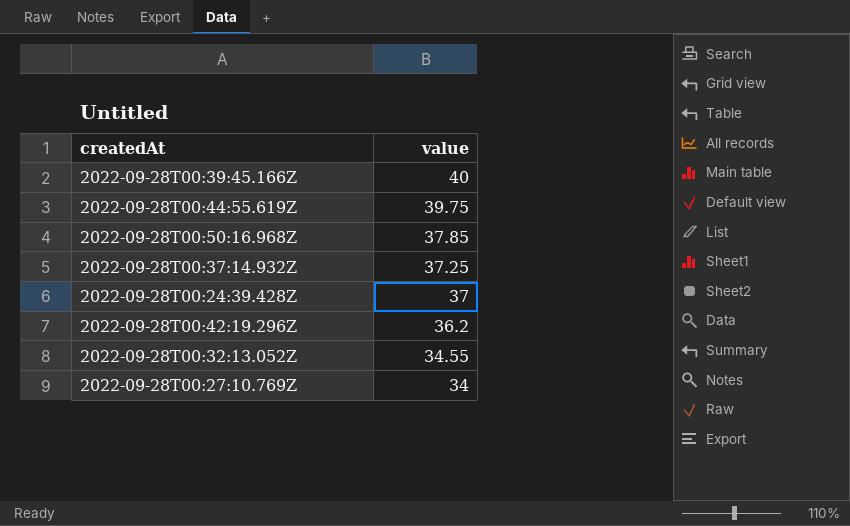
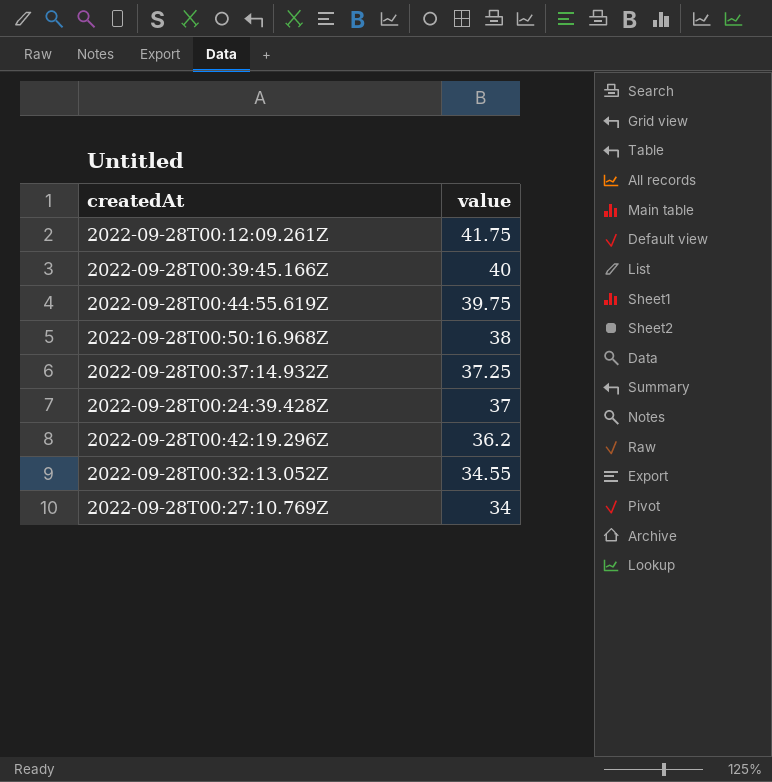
row 2022-09-28T00:12:09.261Z: none -> 41.75
2022-09-28T00:50:16.968Z | value: 37.85 -> 38

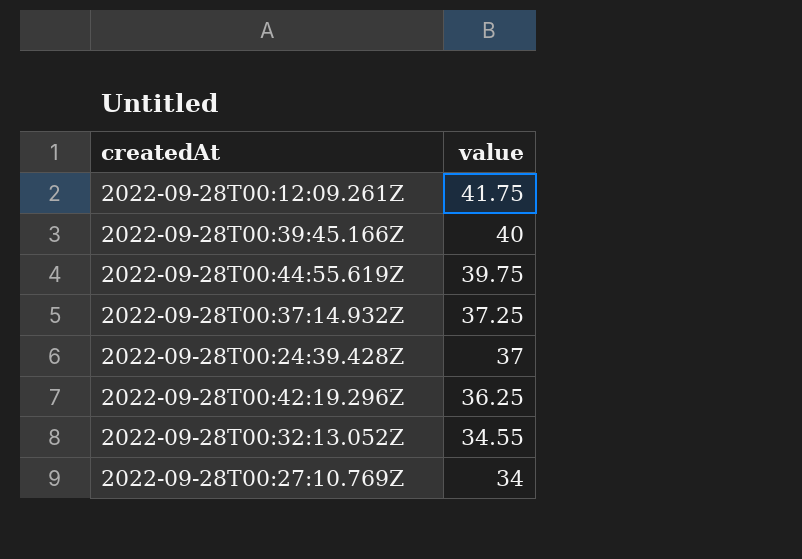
row 2022-09-28T00:50:16.968Z: 38 -> none
2022-09-28T00:42:19.296Z | value: 36.2 -> 36.25

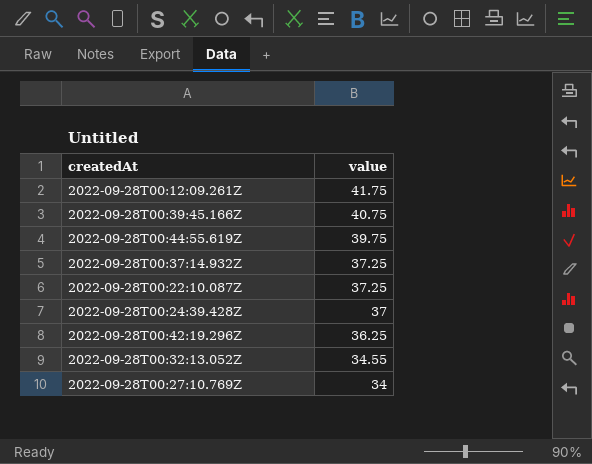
2022-09-28T00:39:45.166Z | value: 40 -> 40.75
row 2022-09-28T00:22:10.087Z: none -> 37.25

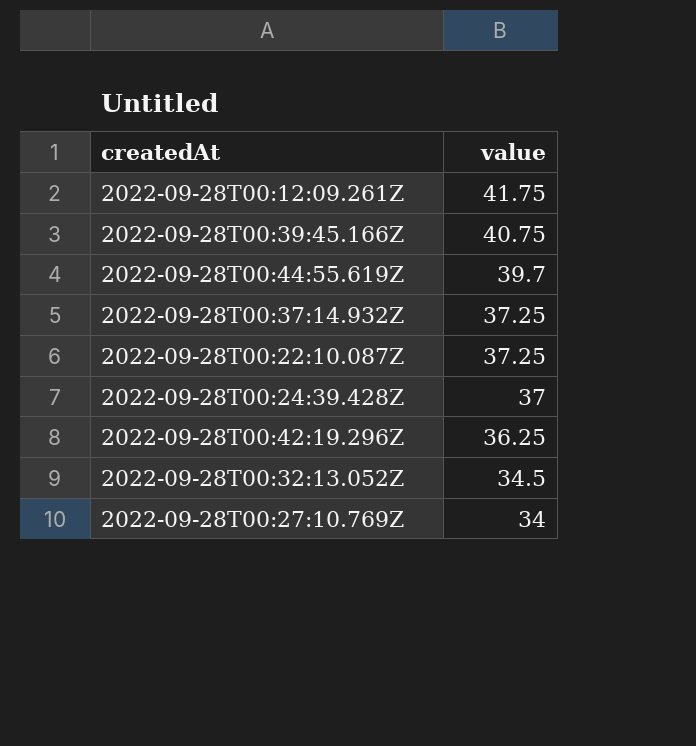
2022-09-28T00:44:55.619Z | value: 39.75 -> 39.7
2022-09-28T00:32:13.052Z | value: 34.55 -> 34.5

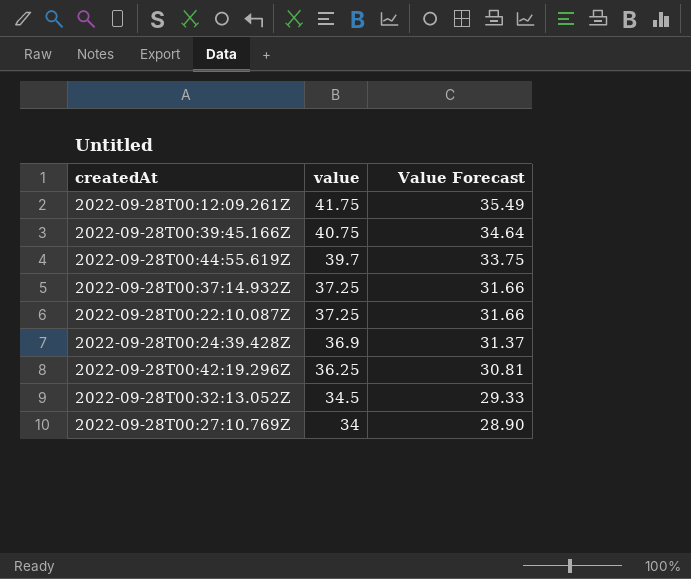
column Value Forecast | formula: none -> [value] * 0.85
2022-09-28T00:24:39.428Z | value: 37 -> 36.9

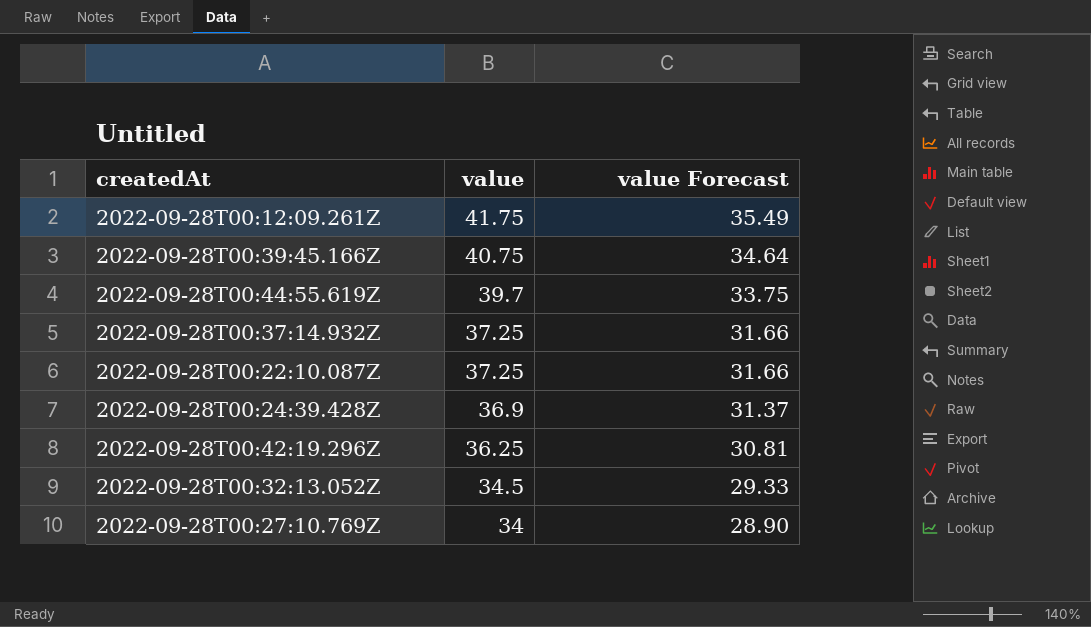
column name: Value Forecast -> value Forecast

